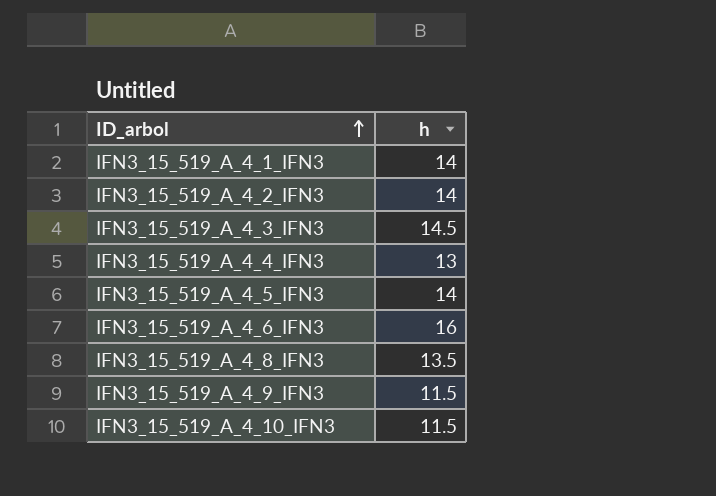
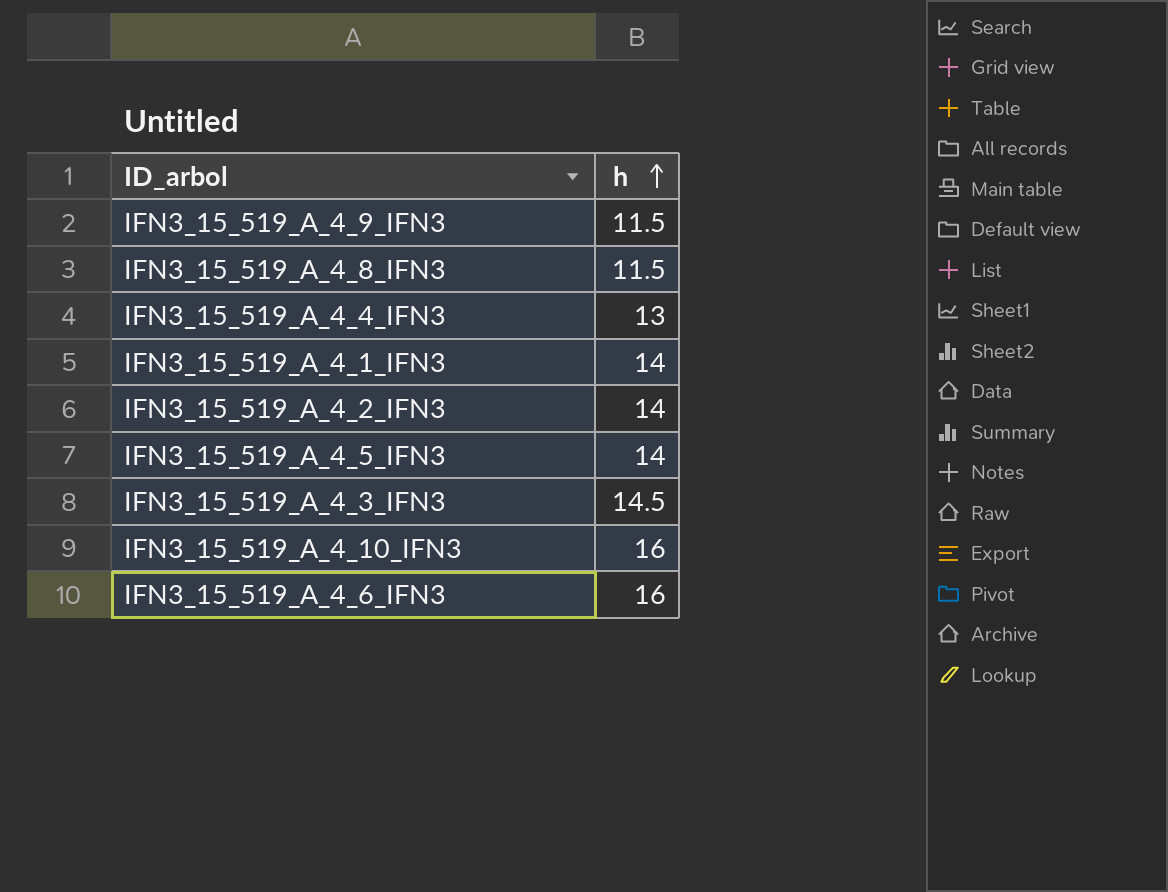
row order: ID_arbol ascending -> h ascending
IFN3_15_519_A_4_8_IFN3 | h: 13.5 -> 11.5
IFN3_15_519_A_4_10_IFN3 | h: 11.5 -> 16

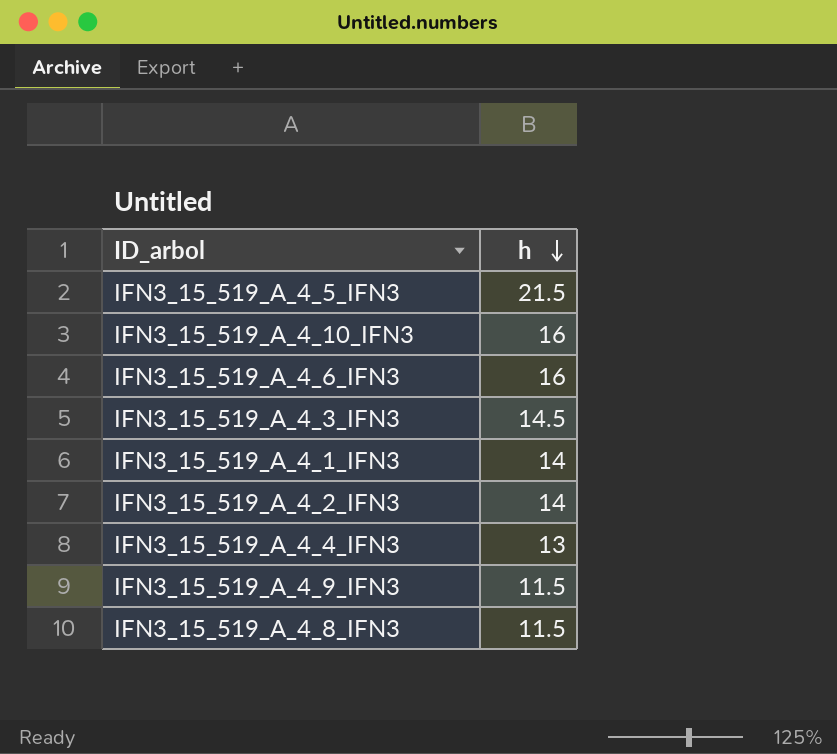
row order: h ascending -> h descending
IFN3_15_519_A_4_5_IFN3 | h: 14 -> 21.5

